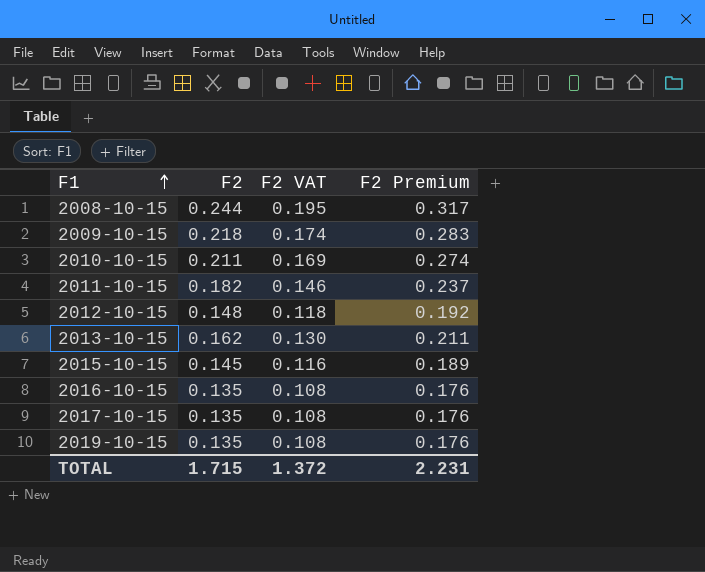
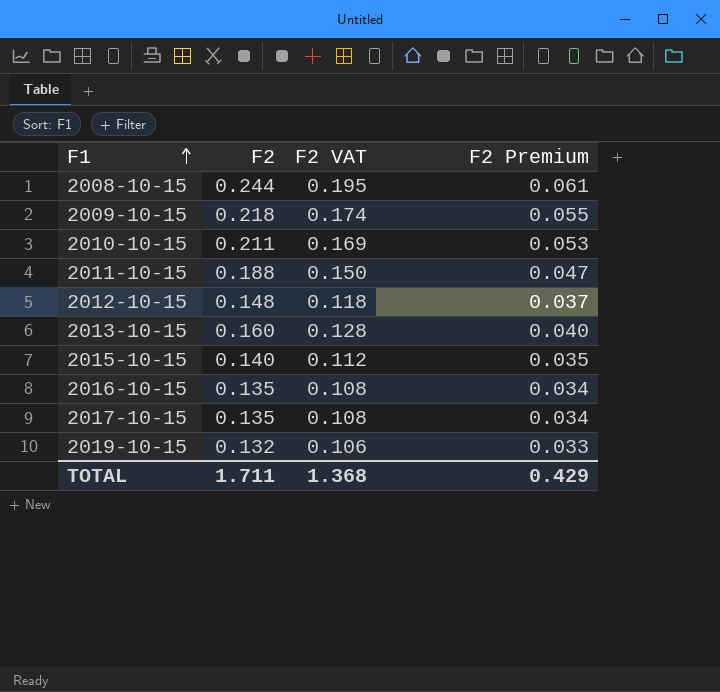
column F2 Premium | formula: [F2] * 1.3 -> [F2] * 0.25
2011-10-15 | F2: 0.182 -> 0.188
2011-10-15 | F2 VAT: 0.146 -> 0.150
2013-10-15 | F2: 0.162 -> 0.160
2013-10-15 | F2 VAT: 0.130 -> 0.128
2015-10-15 | F2: 0.145 -> 0.140
2015-10-15 | F2 VAT: 0.116 -> 0.112
2019-10-15 | F2: 0.135 -> 0.132
2019-10-15 | F2 VAT: 0.108 -> 0.106
TOTAL | F2: 1.715 -> 1.711
TOTAL | F2 VAT: 1.372 -> 1.368
TOTAL | F2 Premium: 2.231 -> 0.429

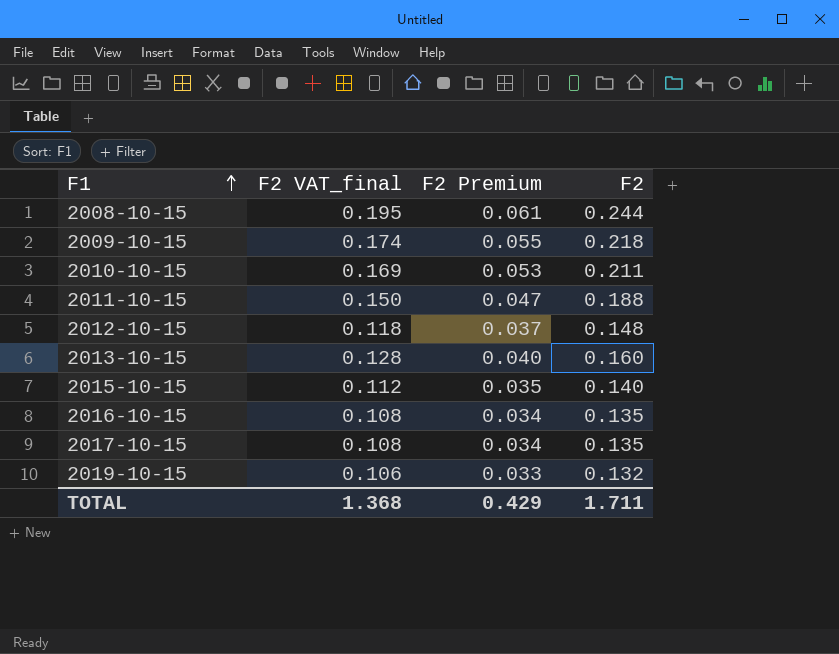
column name: F2 VAT -> F2 VAT_final
column F2 | position: 2 -> 4

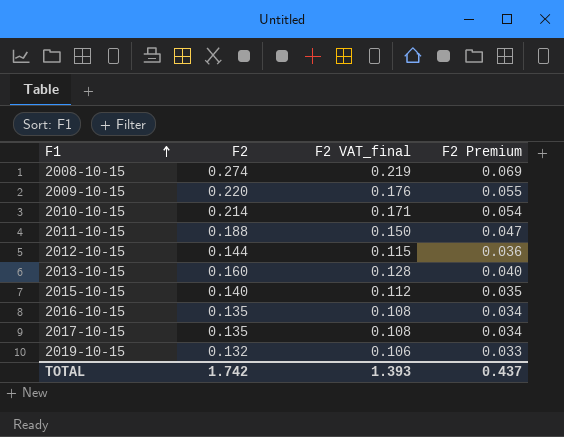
column F2 | position: 4 -> 2
2008-10-15 | F2: 0.244 -> 0.274
2008-10-15 | F2 VAT_final: 0.195 -> 0.219
2008-10-15 | F2 Premium: 0.061 -> 0.069
2009-10-15 | F2: 0.218 -> 0.220
2009-10-15 | F2 VAT_final: 0.174 -> 0.176
2010-10-15 | F2: 0.211 -> 0.214
2010-10-15 | F2 VAT_final: 0.169 -> 0.171
2010-10-15 | F2 Premium: 0.053 -> 0.054
2012-10-15 | F2: 0.148 -> 0.144
2012-10-15 | F2 VAT_final: 0.118 -> 0.115
2012-10-15 | F2 Premium: 0.037 -> 0.036
TOTAL | F2: 1.711 -> 1.742
TOTAL | F2 VAT_final: 1.368 -> 1.393
TOTAL | F2 Premium: 0.429 -> 0.437

